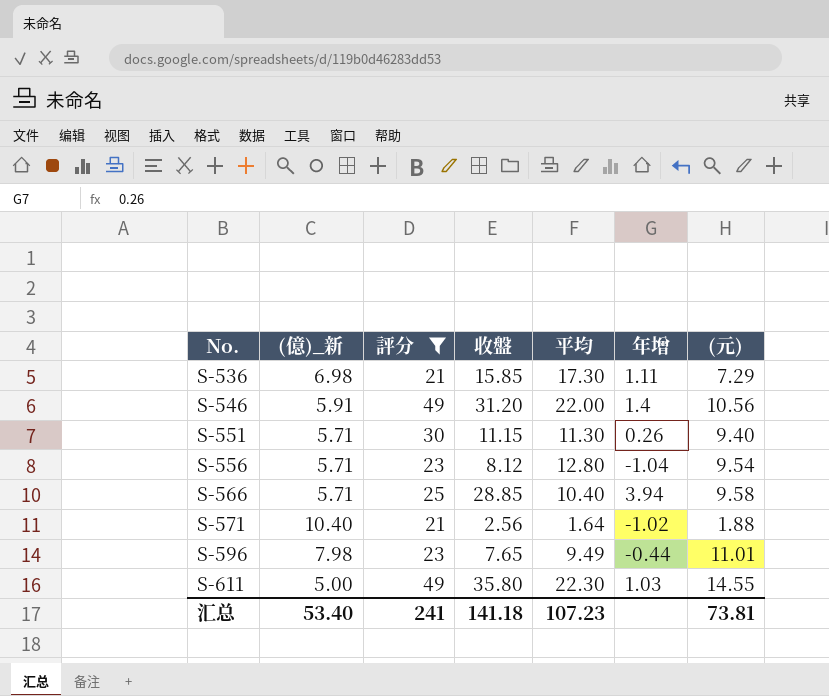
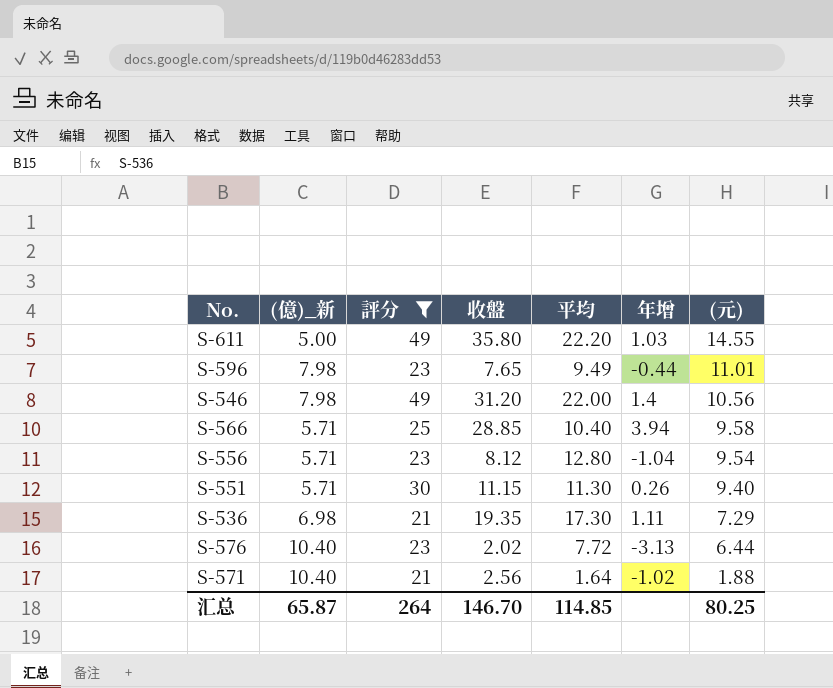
row order: No. ascending -> (元) descending
S-611 | 平均: 22.30 -> 22.20
S-546 | (億)_新: 5.91 -> 7.98
S-536 | 收盤: 15.85 -> 19.35
row S-576: none -> 10.40 | 23 | 2.02 | 7.72 | -3.13 | 6.44
汇总 | (億)_新: 53.40 -> 65.87
汇总 | 評分: 241 -> 264
汇总 | 收盤: 141.18 -> 146.70
汇总 | 平均: 107.23 -> 114.85
汇总 | (元): 73.81 -> 80.25

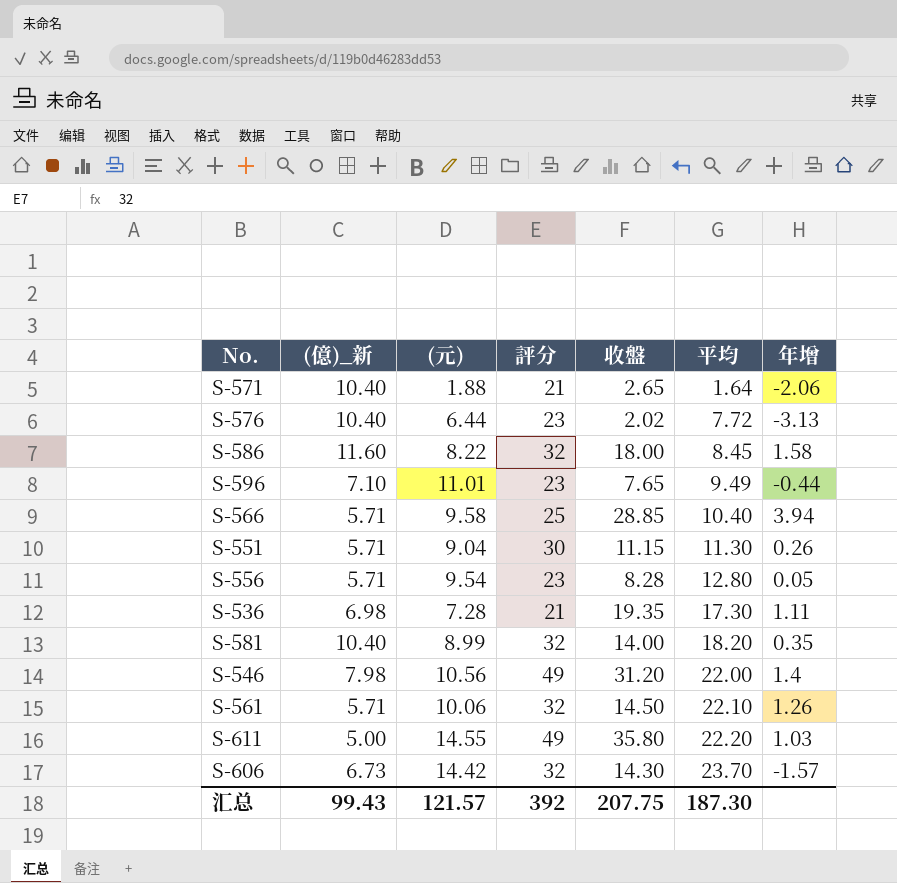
filter: 評分 != 32 -> none
row order: (元) descending -> 平均 ascending
column (元) | position: 7 -> 3
S-571 | 收盤: 2.56 -> 2.65
S-571 | 年增: -1.02 -> -2.06
S-596 | (億)_新: 7.98 -> 7.10
S-551 | (元): 9.40 -> 9.04
S-556 | 收盤: 8.12 -> 8.28
S-556 | 年增: -1.04 -> 0.05
S-536 | (元): 7.29 -> 7.28
汇总 | (億)_新: 65.87 -> 99.43
汇总 | (元): 80.25 -> 121.57
汇总 | 評分: 264 -> 392
汇总 | 收盤: 146.70 -> 207.75
汇总 | 平均: 114.85 -> 187.30

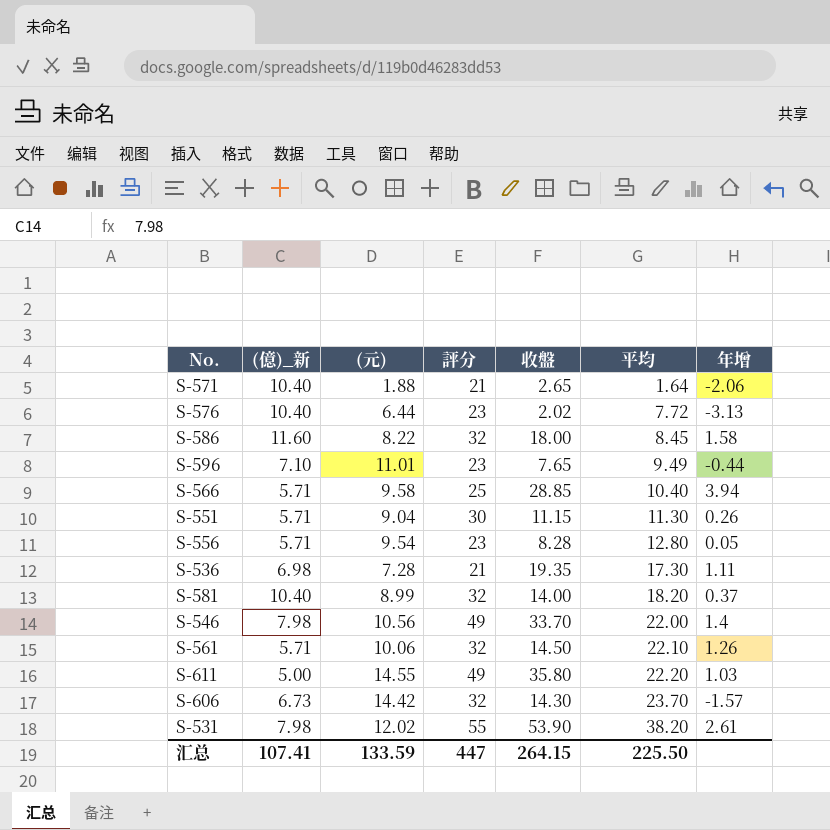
S-581 | 年增: 0.35 -> 0.37
S-546 | 收盤: 31.20 -> 33.70
row S-531: none -> 7.98 | 12.02 | 55 | 53.90 | 38.20 | 2.61
汇总 | (億)_新: 99.43 -> 107.41
汇总 | (元): 121.57 -> 133.59
汇总 | 評分: 392 -> 447
汇总 | 收盤: 207.75 -> 264.15
汇总 | 平均: 187.30 -> 225.50

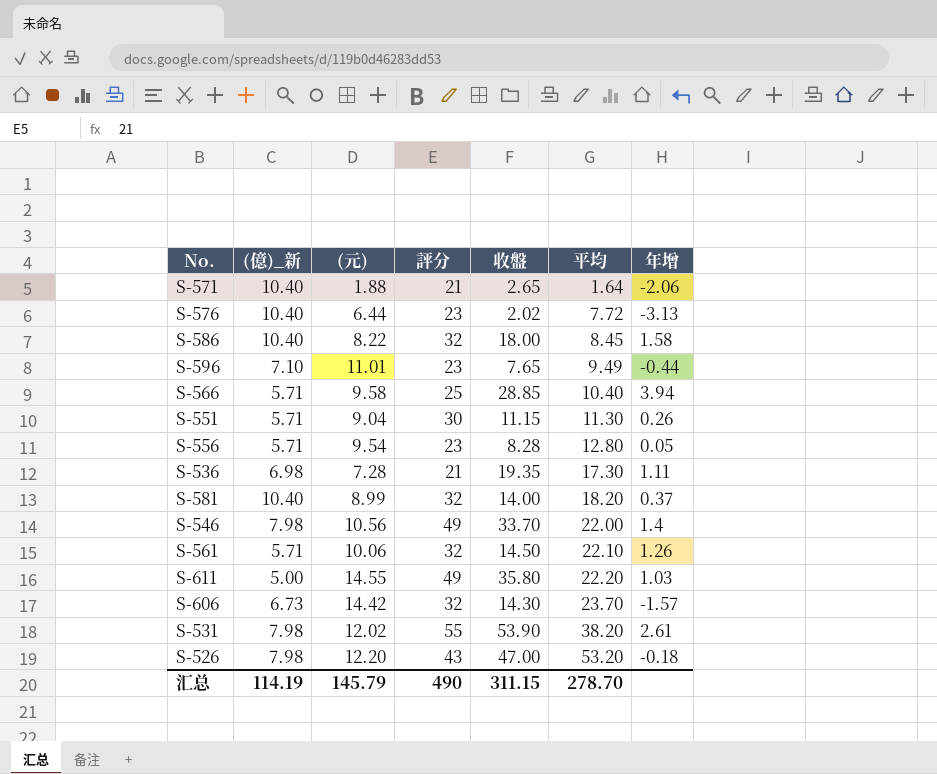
S-586 | (億)_新: 11.60 -> 10.40
row S-526: none -> 7.98 | 12.20 | 43 | 47.00 | 53.20 | -0.18
汇总 | (億)_新: 107.41 -> 114.19
汇总 | (元): 133.59 -> 145.79
汇总 | 評分: 447 -> 490
汇总 | 收盤: 264.15 -> 311.15
汇总 | 平均: 225.50 -> 278.70

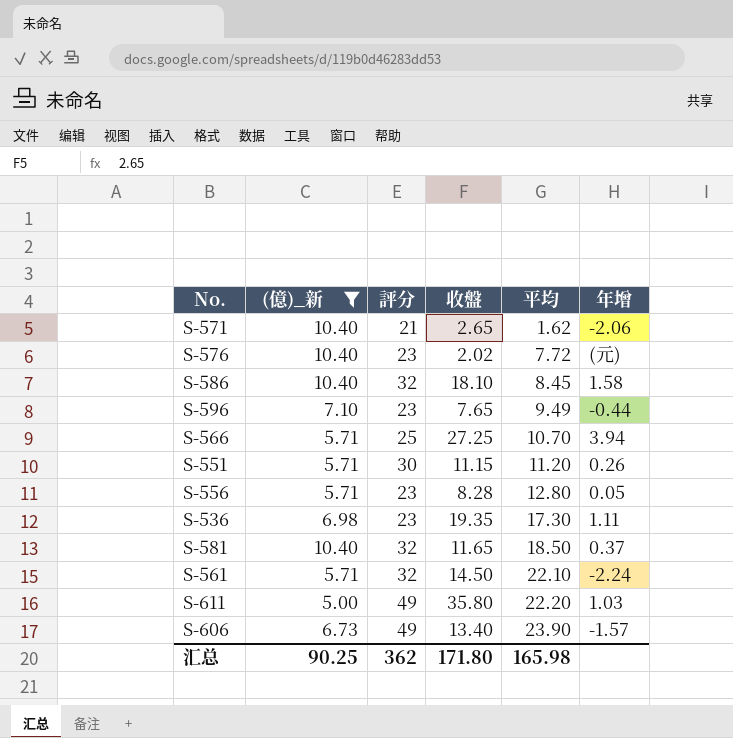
filter: none -> (億)_新 != 7.98
column (元) | position: 3 -> none
S-571 | 平均: 1.64 -> 1.62
S-576 | 年增: -3.13 -> (元)
S-586 | 收盤: 18.00 -> 18.10
S-566 | 收盤: 28.85 -> 27.25
S-566 | 平均: 10.40 -> 10.70
S-551 | 平均: 11.30 -> 11.20
S-536 | 評分: 21 -> 23
S-581 | 收盤: 14.00 -> 11.65
S-581 | 平均: 18.20 -> 18.50
S-561 | 年增: 1.26 -> -2.24
S-606 | 評分: 32 -> 49
S-606 | 收盤: 14.30 -> 13.40
S-606 | 平均: 23.70 -> 23.90
汇总 | (億)_新: 114.19 -> 90.25
汇总 | 評分: 490 -> 362
汇总 | 收盤: 311.15 -> 171.80
汇总 | 平均: 278.70 -> 165.98

